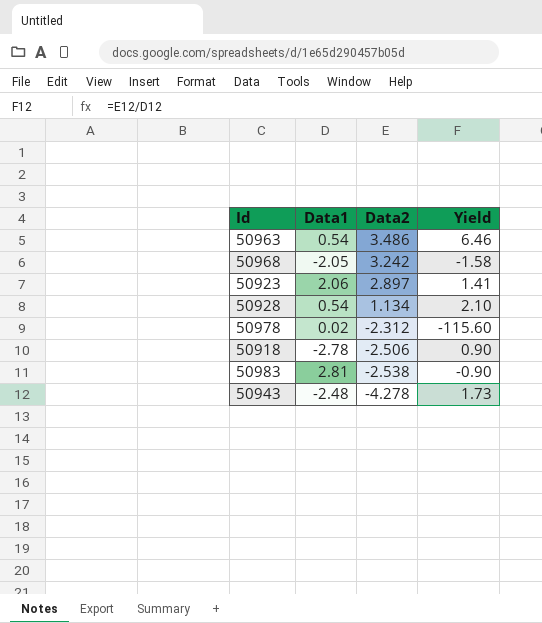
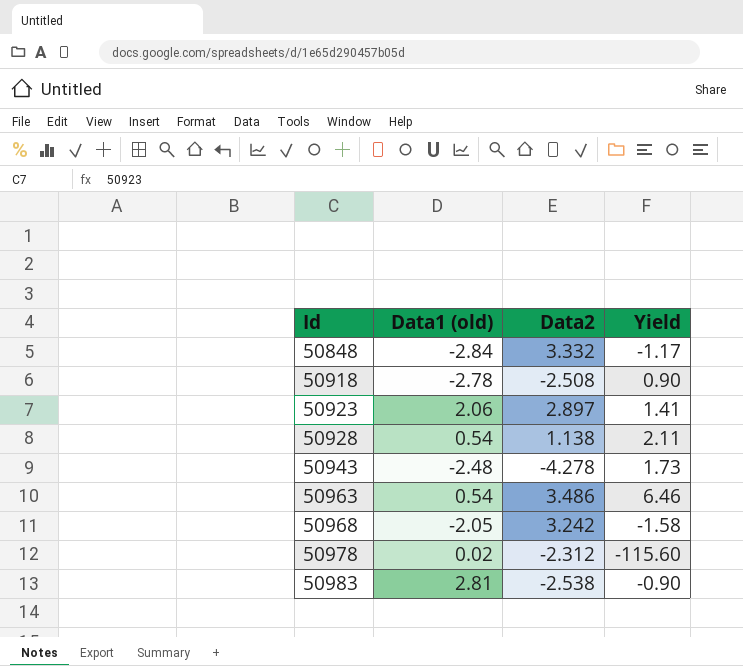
row order: Data2 descending -> Id ascending
column name: Data1 -> Data1 (old)
row 50848: none -> -2.84 | 3.332 | -1.17
50918 | Data2: -2.506 -> -2.508
50928 | Data2: 1.134 -> 1.138
50928 | Yield: 2.10 -> 2.11

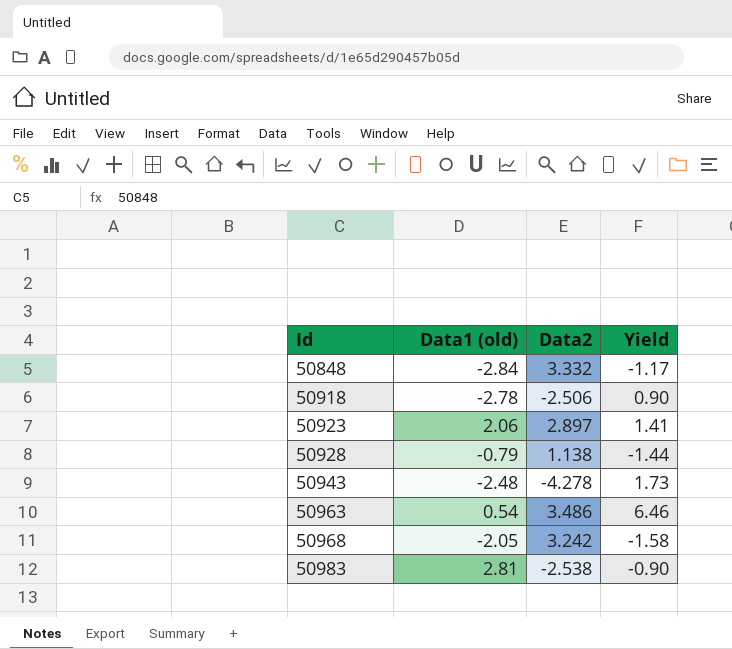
row 50978: 0.02 | -2.312 | -115.60 -> none
50918 | Data2: -2.508 -> -2.506
50928 | Data1 (old): 0.54 -> -0.79
50928 | Yield: 2.11 -> -1.44

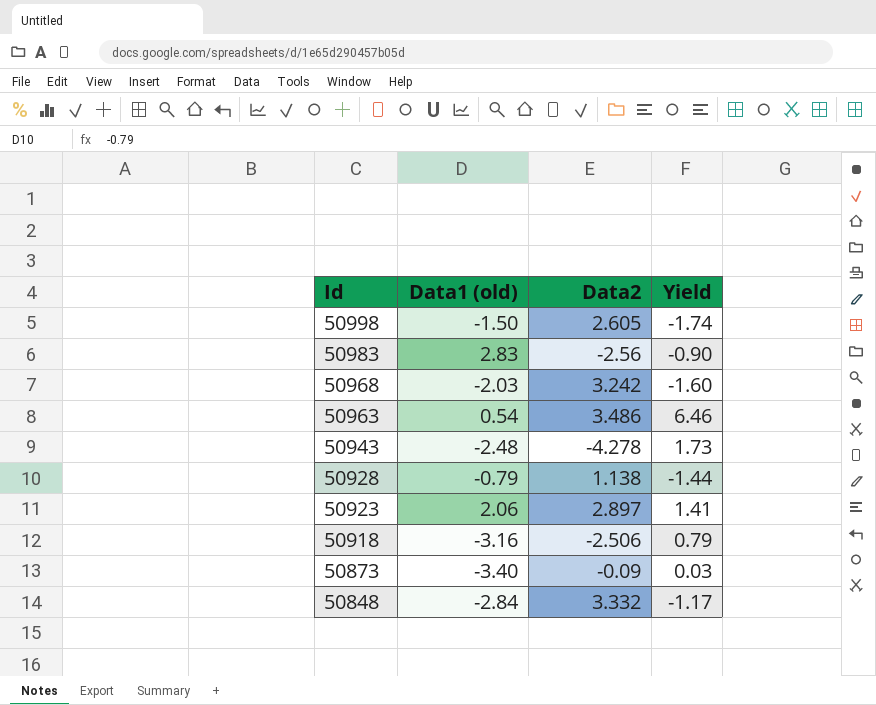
row order: Id ascending -> Id descending
row 50998: none -> -1.50 | 2.605 | -1.74
50983 | Data1 (old): 2.81 -> 2.83
50983 | Data2: -2.538 -> -2.56
50968 | Data1 (old): -2.05 -> -2.03
50968 | Yield: -1.58 -> -1.60
50918 | Data1 (old): -2.78 -> -3.16
50918 | Yield: 0.90 -> 0.79
row 50873: none -> -3.40 | -0.09 | 0.03

